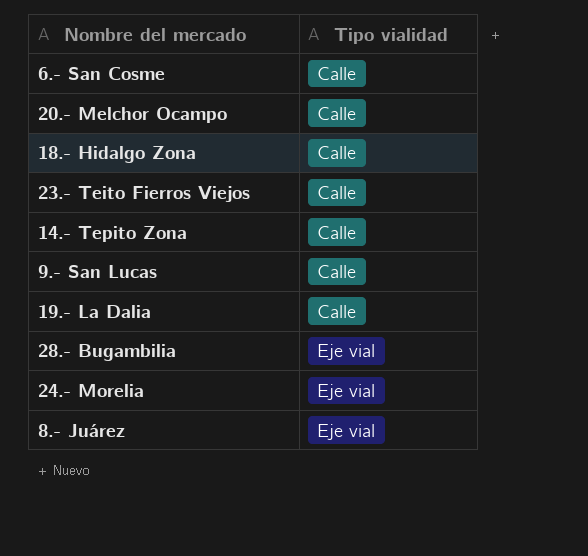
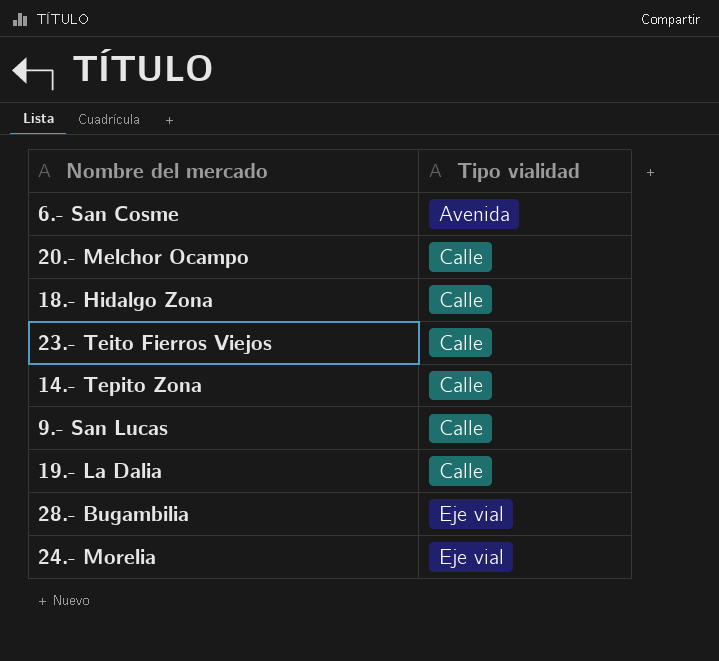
row 8.- Juárez: Eje vial -> none
6.- San Cosme | Tipo vialidad: Calle -> Avenida

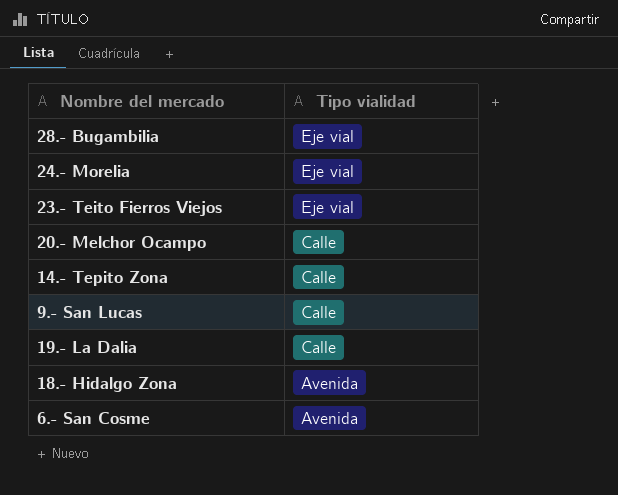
row order: Tipo vialidad ascending -> Tipo vialidad descending
23.- Teito Fierros Viejos | Tipo vialidad: Calle -> Eje vial
18.- Hidalgo Zona | Tipo vialidad: Calle -> Avenida

